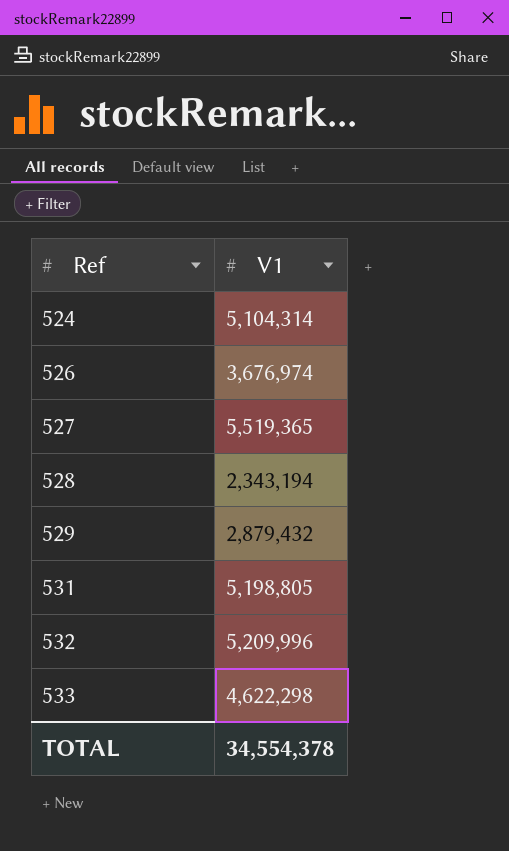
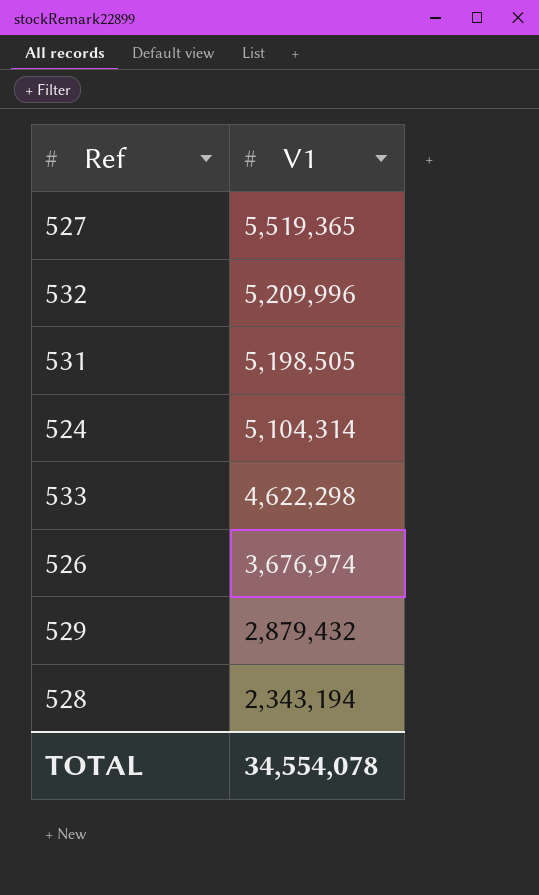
row order: Ref ascending -> V1 descending
531 | V1: 5,198,805 -> 5,198,505
TOTAL | V1: 34,554,378 -> 34,554,078

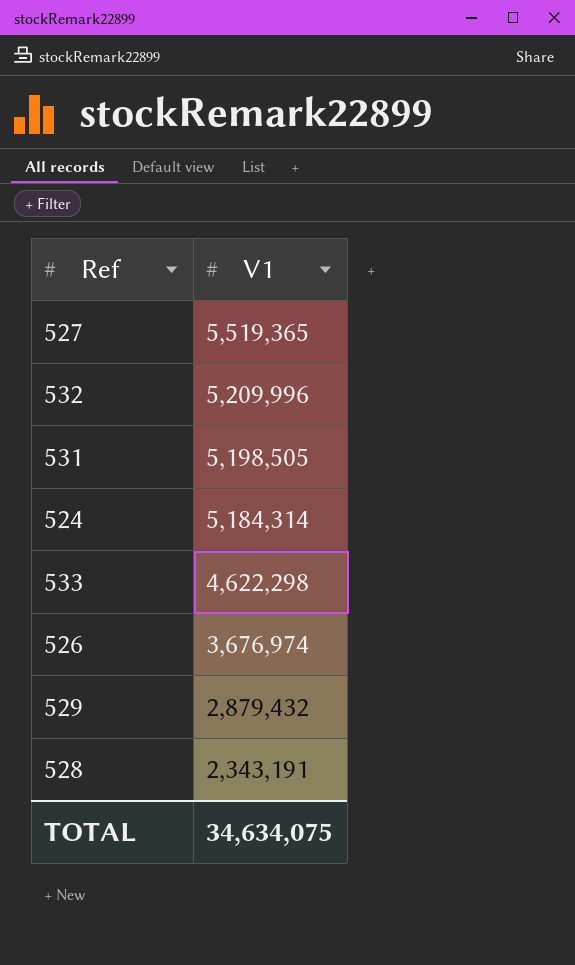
524 | V1: 5,104,314 -> 5,184,314
528 | V1: 2,343,194 -> 2,343,191
TOTAL | V1: 34,554,078 -> 34,634,075

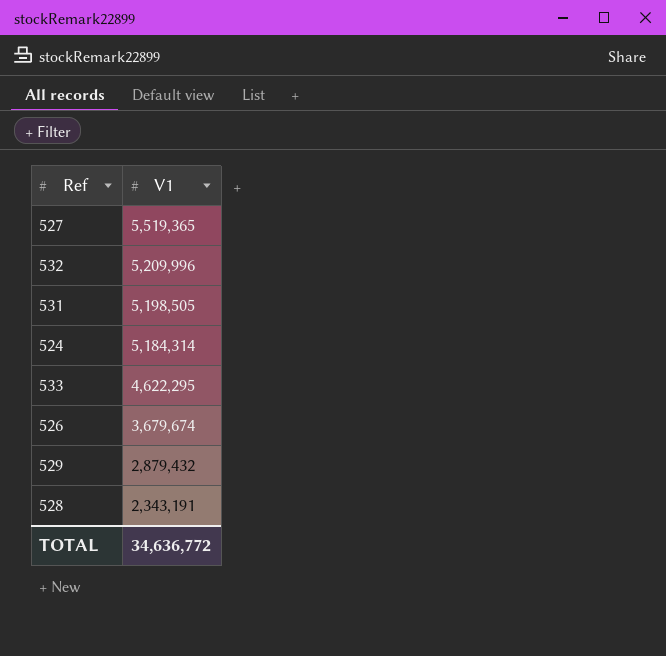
533 | V1: 4,622,298 -> 4,622,295
526 | V1: 3,676,974 -> 3,679,674
TOTAL | V1: 34,634,075 -> 34,636,772

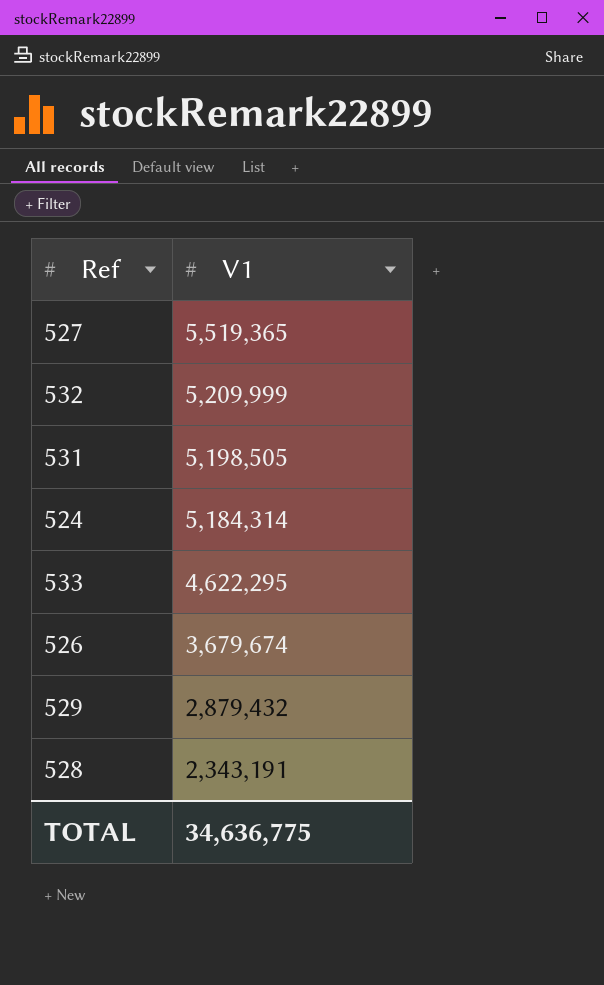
532 | V1: 5,209,996 -> 5,209,999
TOTAL | V1: 34,636,772 -> 34,636,775

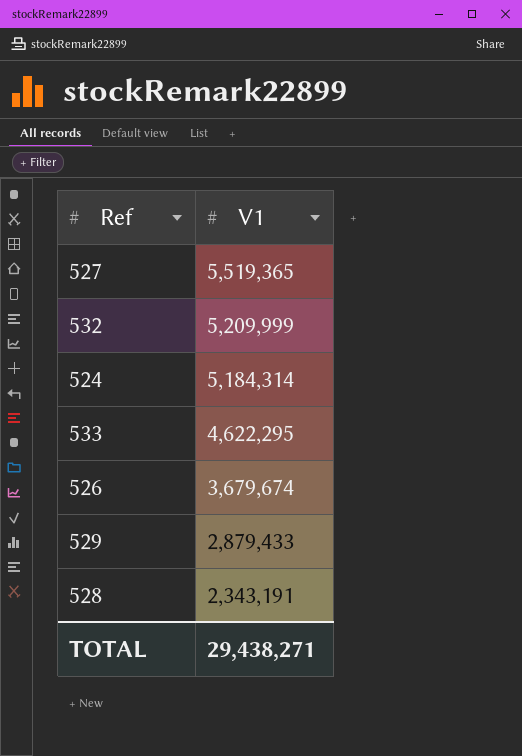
row 531: 5,198,505 -> none
529 | V1: 2,879,432 -> 2,879,433
TOTAL | V1: 34,636,775 -> 29,438,271

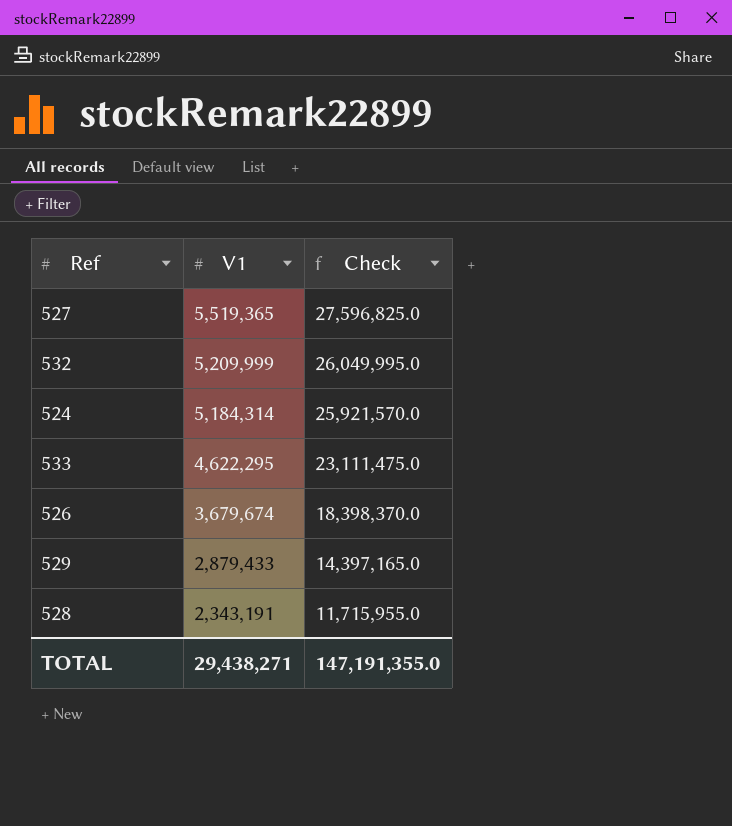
column Check | formula: none -> [V1] * 5

